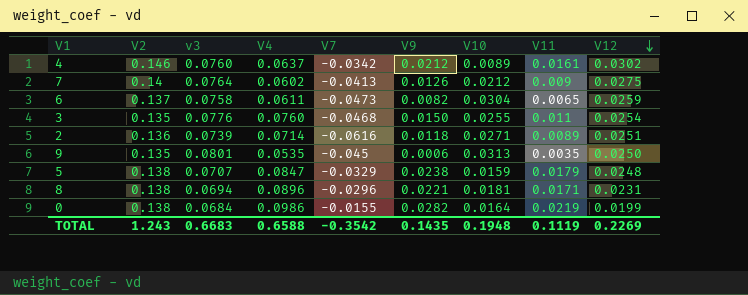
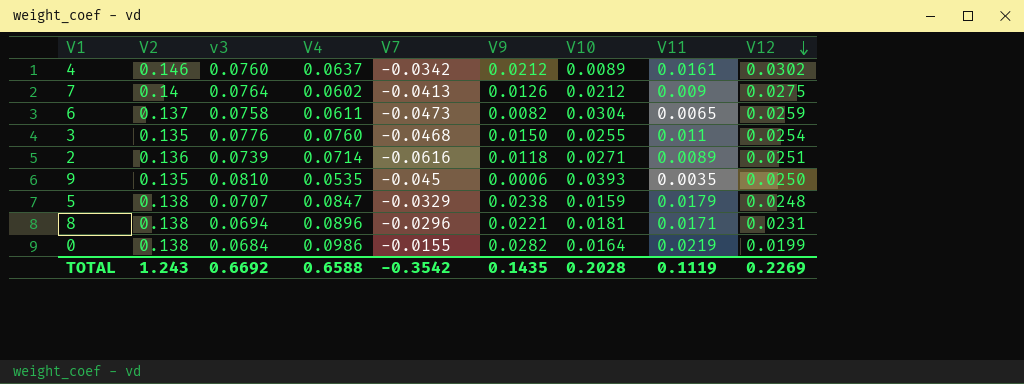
9 | v3: 0.0801 -> 0.0810
9 | V10: 0.0313 -> 0.0393
TOTAL | v3: 0.6683 -> 0.6692
TOTAL | V10: 0.1948 -> 0.2028

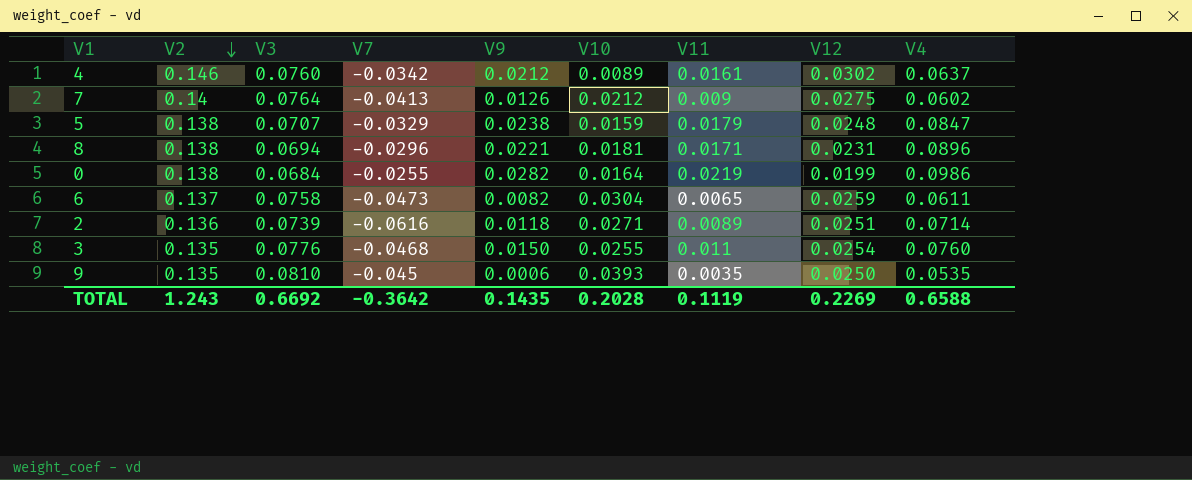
row order: V12 descending -> V2 descending
column name: v3 -> V3
column V4 | position: 4 -> 9
0 | V7: -0.0155 -> -0.0255
TOTAL | V7: -0.3542 -> -0.3642

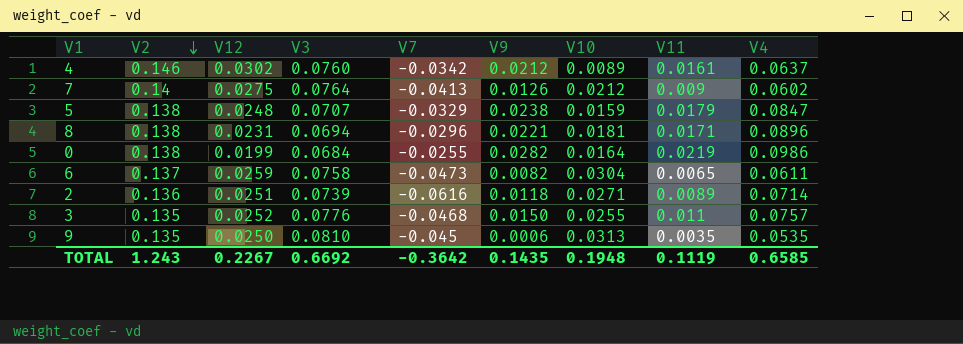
column V12 | position: 8 -> 3
3 | V12: 0.0254 -> 0.0252
3 | V4: 0.0760 -> 0.0757
9 | V10: 0.0393 -> 0.0313
TOTAL | V12: 0.2269 -> 0.2267
TOTAL | V10: 0.2028 -> 0.1948
TOTAL | V4: 0.6588 -> 0.6585

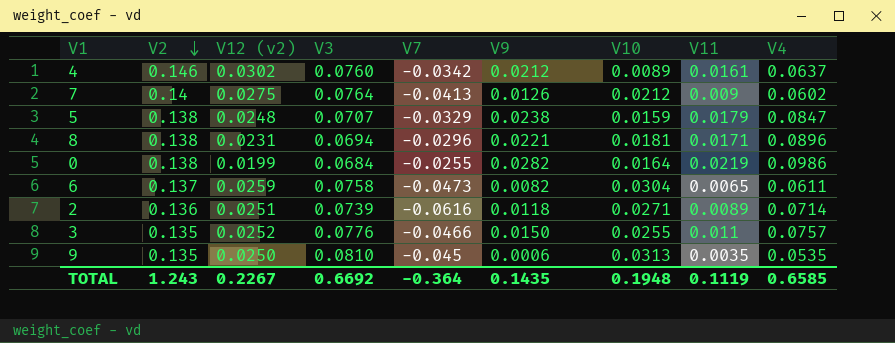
column name: V12 -> V12 (v2)
3 | V7: -0.0468 -> -0.0466
TOTAL | V7: -0.3642 -> -0.364

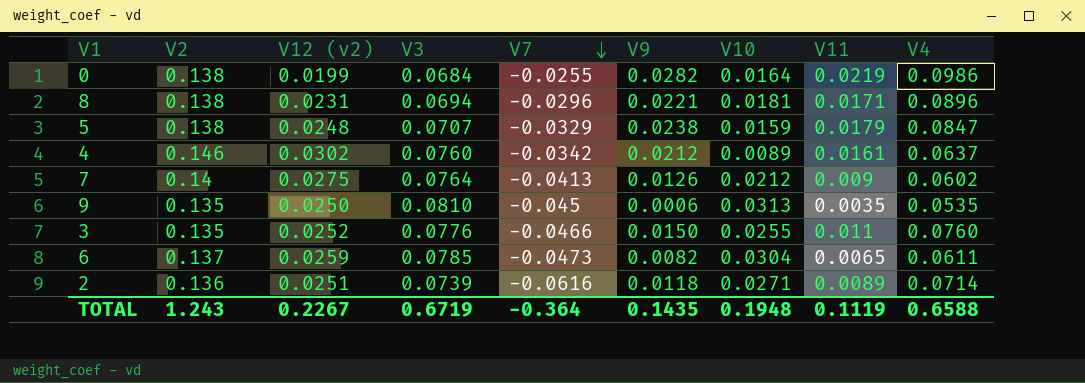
row order: V2 descending -> V7 descending
3 | V4: 0.0757 -> 0.0760
6 | V3: 0.0758 -> 0.0785
TOTAL | V3: 0.6692 -> 0.6719
TOTAL | V4: 0.6585 -> 0.6588

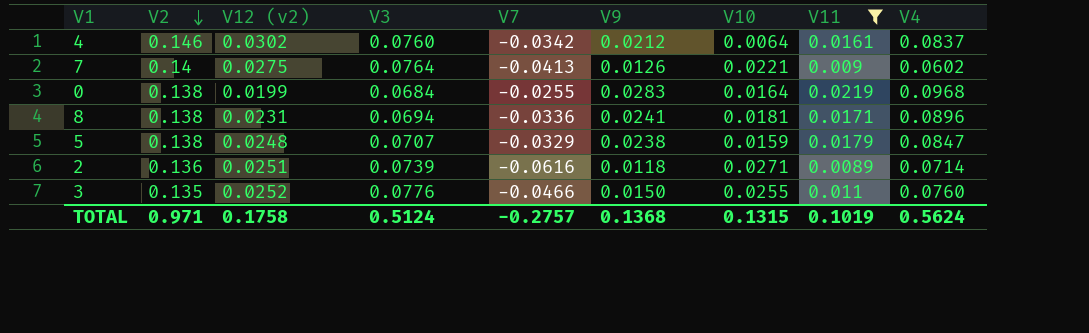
filter: none -> V11 >= 0.0089
row order: V7 descending -> V2 descending
4 | V10: 0.0089 -> 0.0064
4 | V4: 0.0637 -> 0.0837
7 | V10: 0.0212 -> 0.0221
0 | V9: 0.0282 -> 0.0283
0 | V4: 0.0986 -> 0.0968
8 | V7: -0.0296 -> -0.0336
8 | V9: 0.0221 -> 0.0241
TOTAL | V2: 1.243 -> 0.971
TOTAL | V12 (v2): 0.2267 -> 0.1758
TOTAL | V3: 0.6719 -> 0.5124
TOTAL | V7: -0.364 -> -0.2757
TOTAL | V9: 0.1435 -> 0.1368
TOTAL | V10: 0.1948 -> 0.1315
TOTAL | V11: 0.1119 -> 0.1019
TOTAL | V4: 0.6588 -> 0.5624

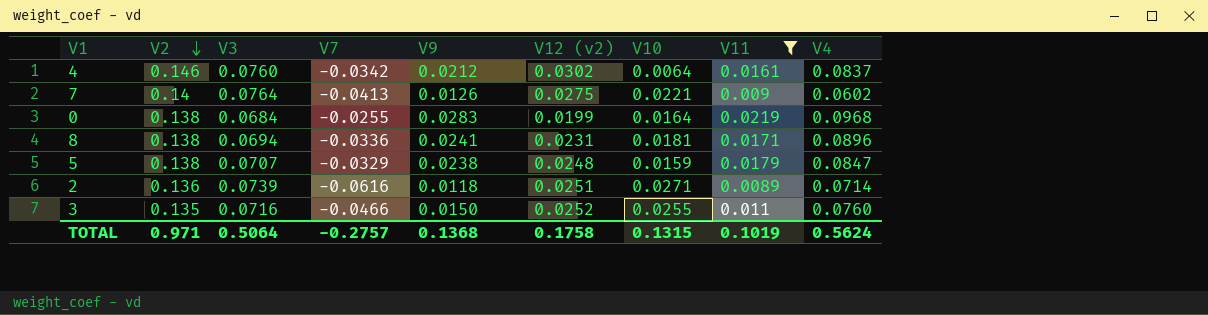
column V12 (v2) | position: 3 -> 6
3 | V3: 0.0776 -> 0.0716
TOTAL | V3: 0.5124 -> 0.5064

